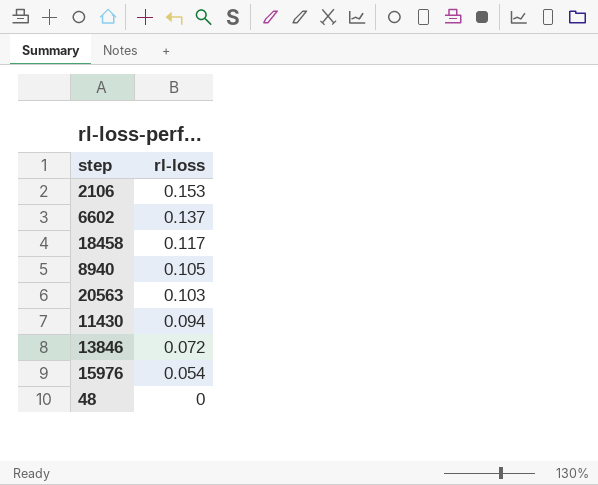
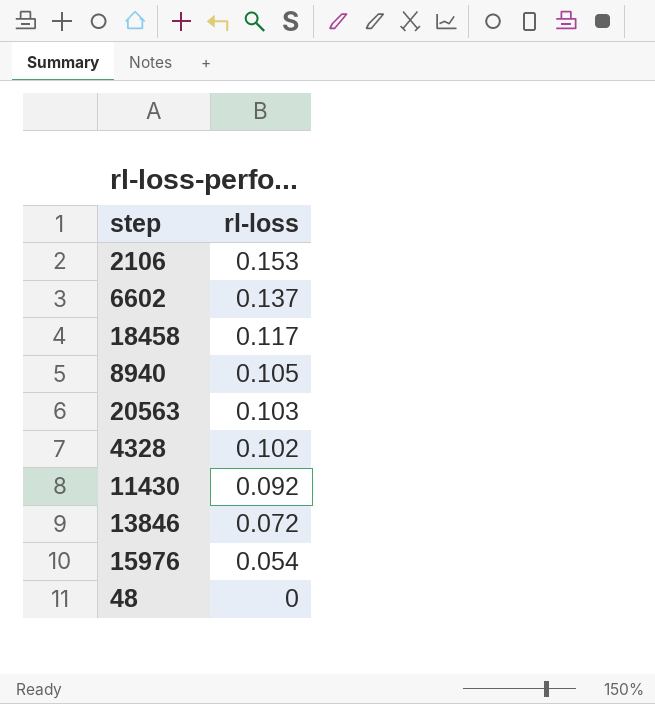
row 4328: none -> 0.102
11430 | rl-loss: 0.094 -> 0.092

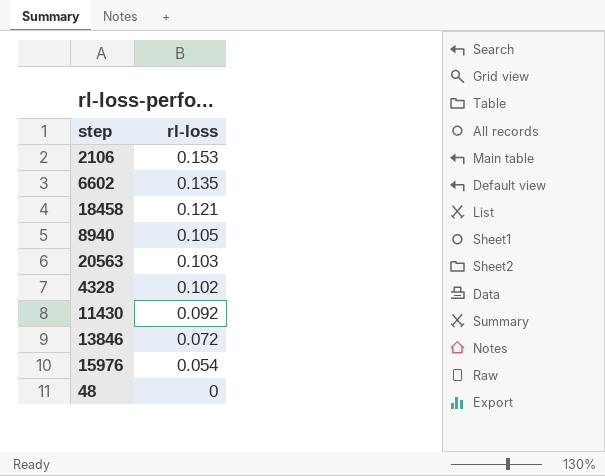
6602 | rl-loss: 0.137 -> 0.135
18458 | rl-loss: 0.117 -> 0.121

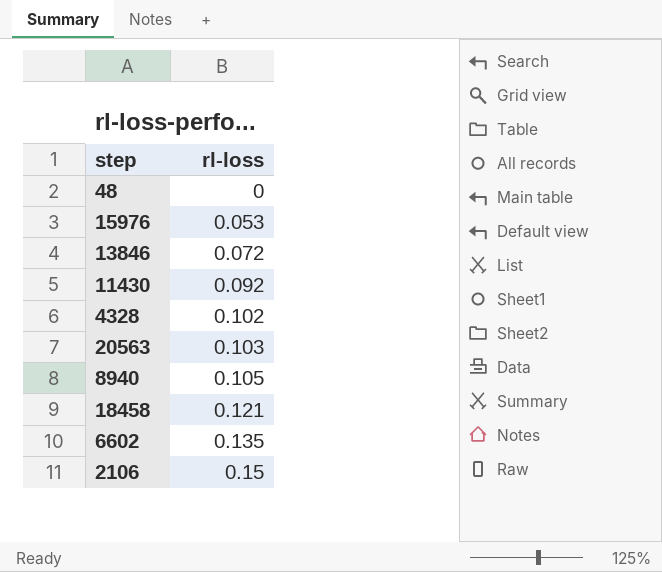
row order: rl-loss descending -> rl-loss ascending
15976 | rl-loss: 0.054 -> 0.053
2106 | rl-loss: 0.153 -> 0.15

